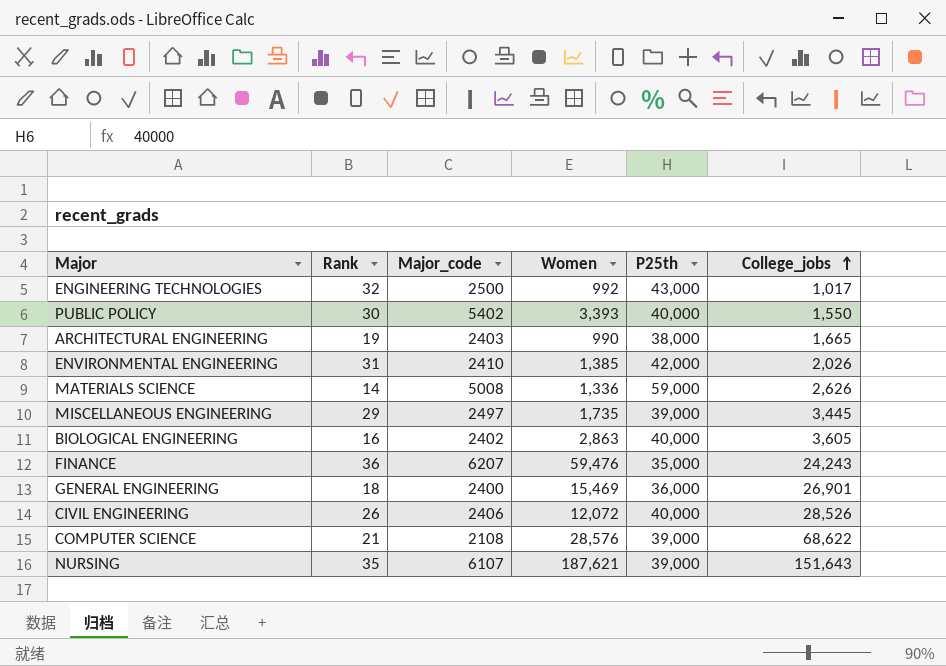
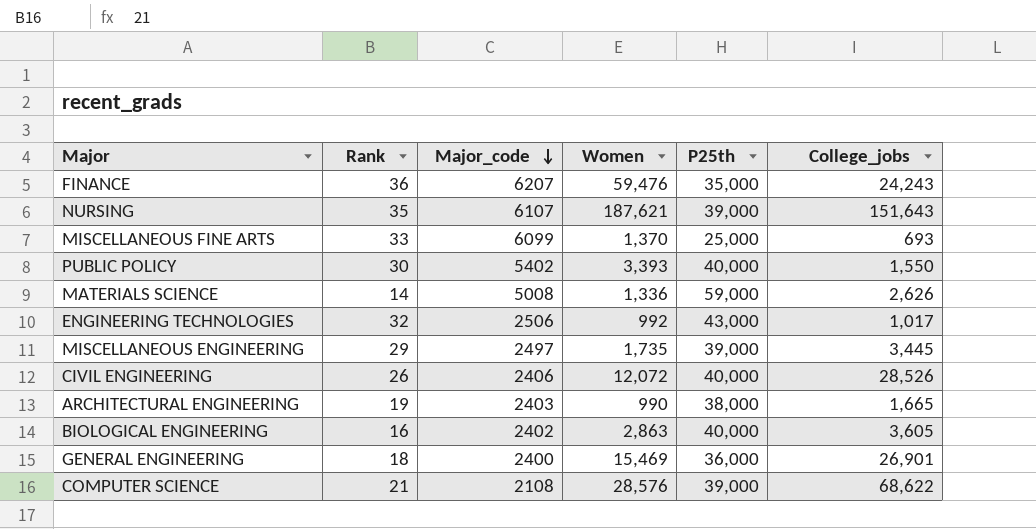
row order: College_jobs ascending -> Major_code descending
row ENVIRONMENTAL ENGINEERING: 31 | 2410 | 1,385 | 42,000 | 2,026 -> none
row MISCELLANEOUS FINE ARTS: none -> 33 | 6099 | 1,370 | 25,000 | 693
ENGINEERING TECHNOLOGIES | Major_code: 2500 -> 2506

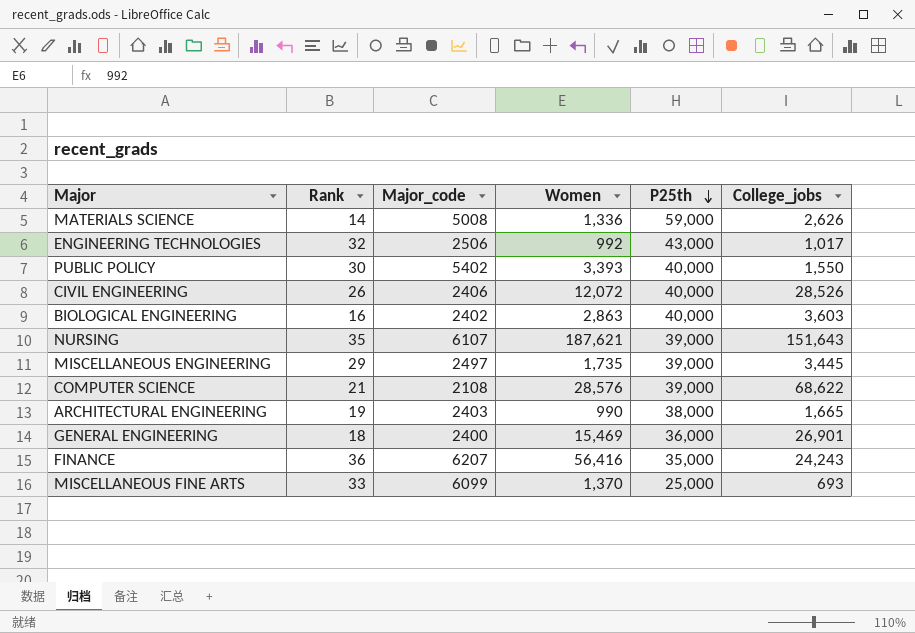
row order: Major_code descending -> P25th descending
BIOLOGICAL ENGINEERING | College_jobs: 3,605 -> 3,603
FINANCE | Women: 59,476 -> 56,416

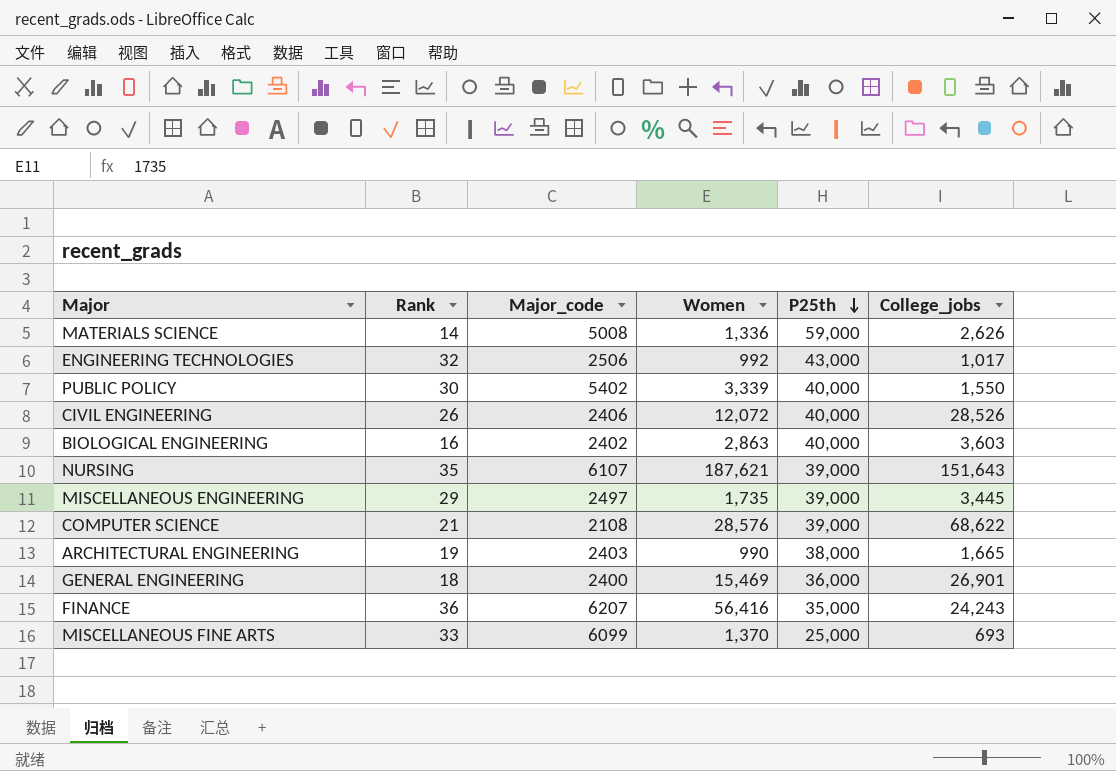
PUBLIC POLICY | Women: 3,393 -> 3,339

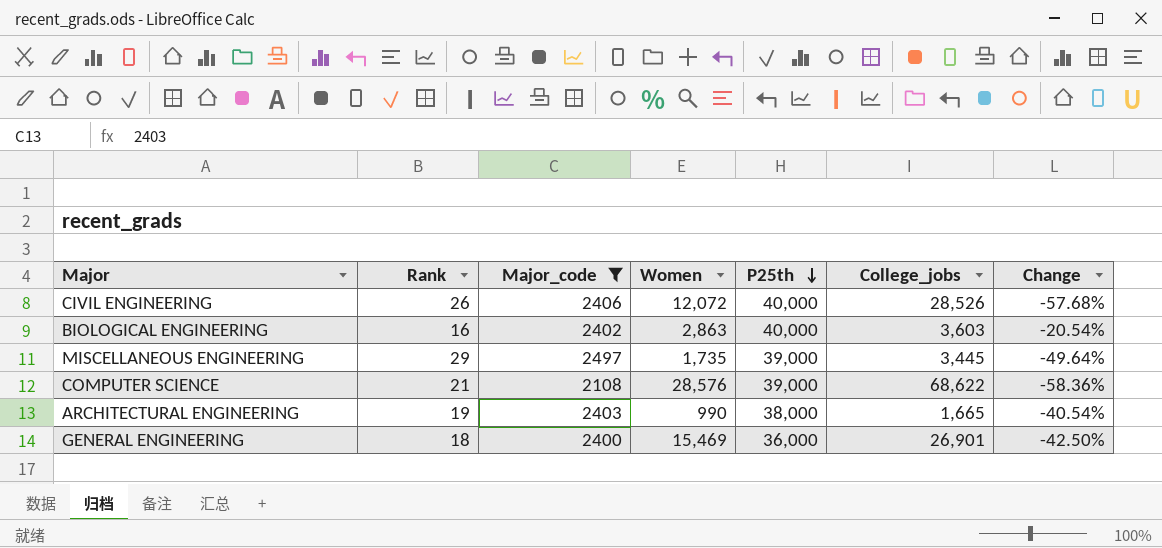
filter: none -> Major_code <= 2497
column Change | formula: none -> ([Women] - [College_jobs]) / [College_jobs]

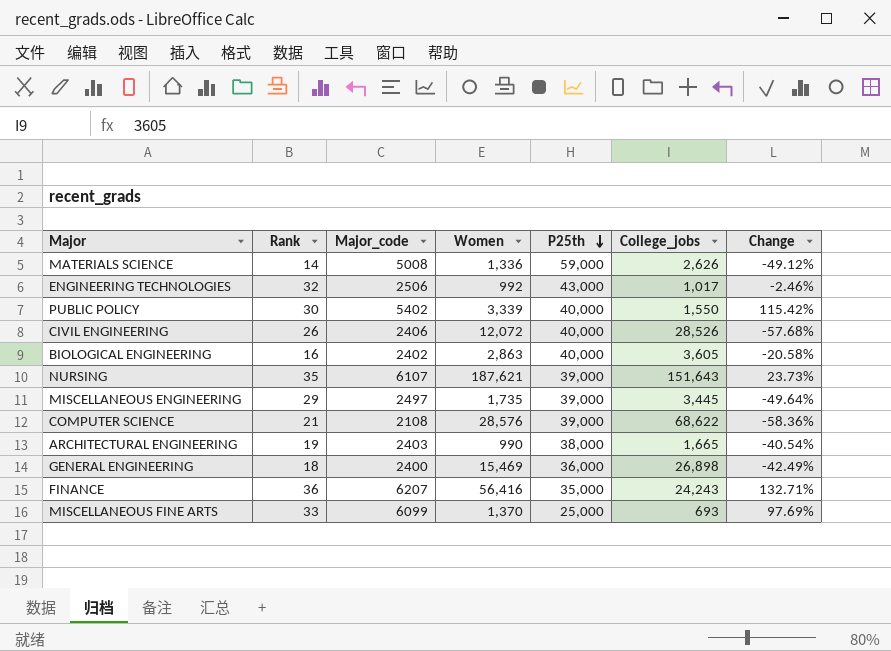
filter: Major_code <= 2497 -> none
BIOLOGICAL ENGINEERING | College_jobs: 3,603 -> 3,605
BIOLOGICAL ENGINEERING | Change: -20.54% -> -20.58%
GENERAL ENGINEERING | College_jobs: 26,901 -> 26,898
GENERAL ENGINEERING | Change: -42.50% -> -42.49%

